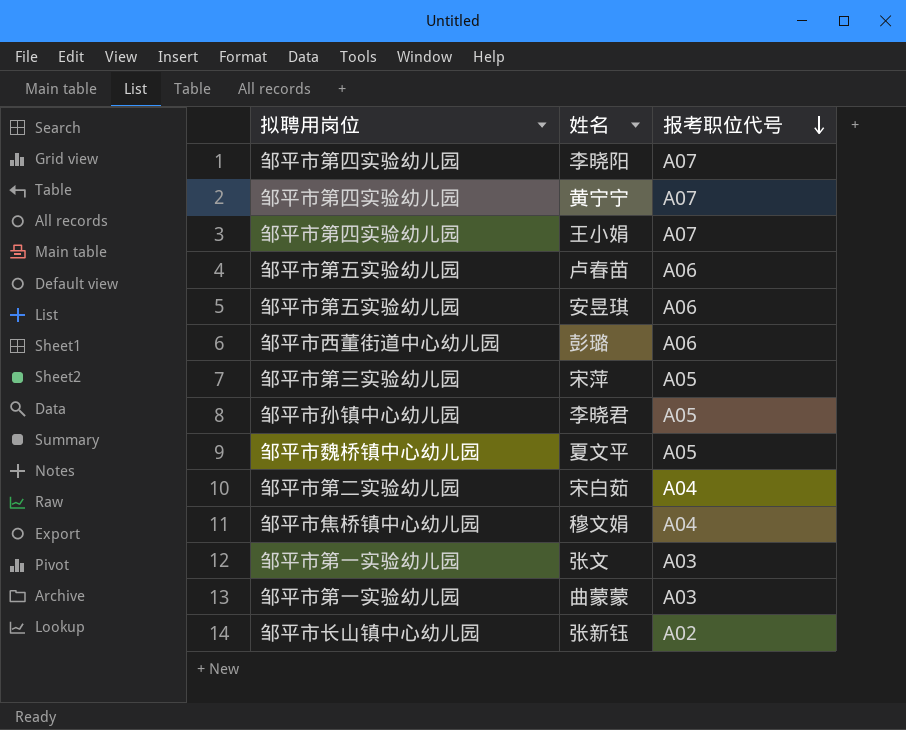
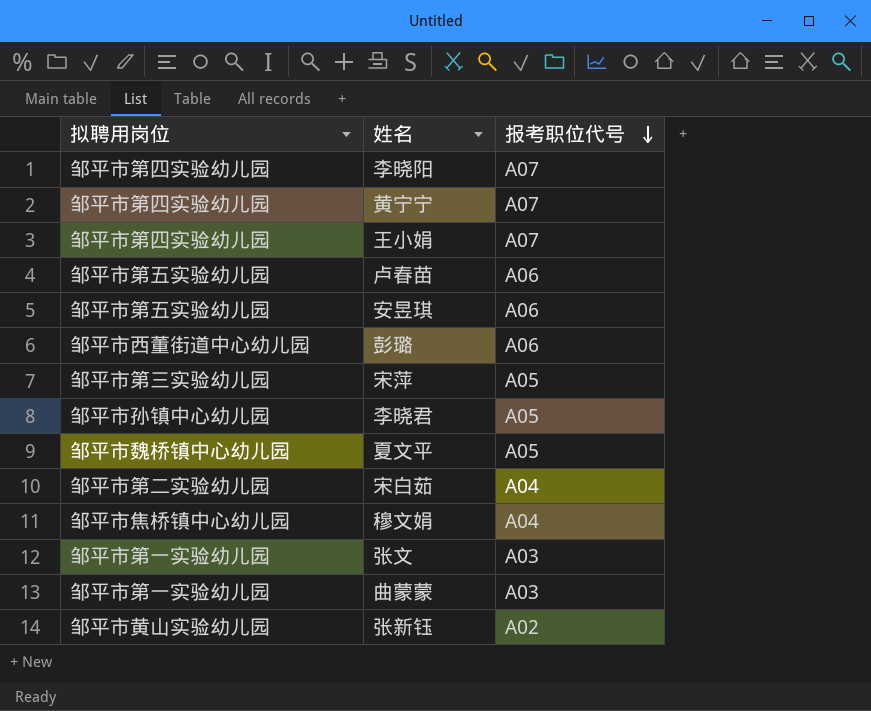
张新钰 | 拟聘用岗位: 邹平市长山镇中心幼儿园 -> 邹平市黄山实验幼儿园

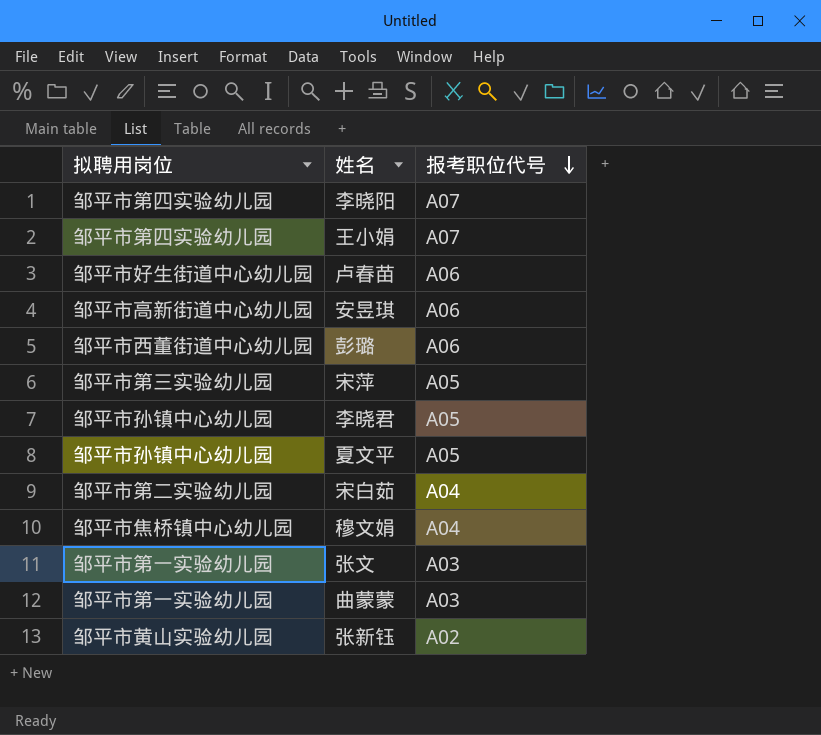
row 黄宁宁: 邹平市第四实验幼儿园 | A07 -> none
卢春苗 | 拟聘用岗位: 邹平市第五实验幼儿园 -> 邹平市好生街道中心幼儿园
安昱琪 | 拟聘用岗位: 邹平市第五实验幼儿园 -> 邹平市高新街道中心幼儿园
夏文平 | 拟聘用岗位: 邹平市魏桥镇中心幼儿园 -> 邹平市孙镇中心幼儿园

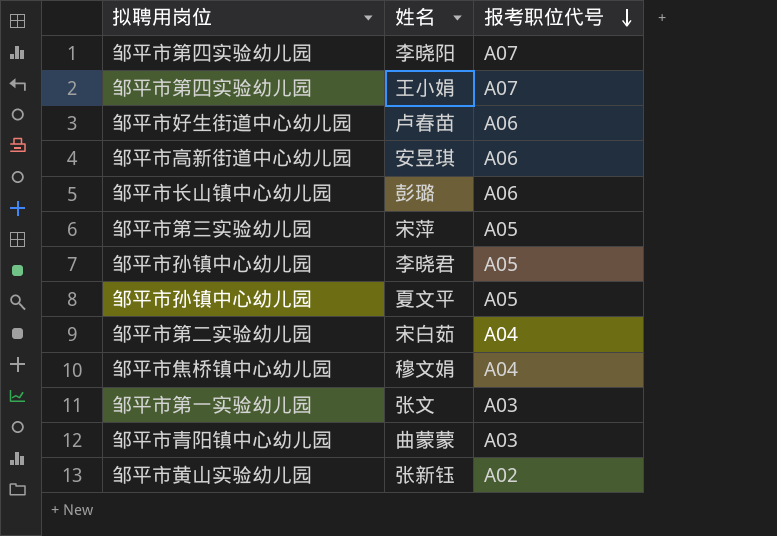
彭璐 | 拟聘用岗位: 邹平市西董街道中心幼儿园 -> 邹平市长山镇中心幼儿园
曲蒙蒙 | 拟聘用岗位: 邹平市第一实验幼儿园 -> 邹平市青阳镇中心幼儿园

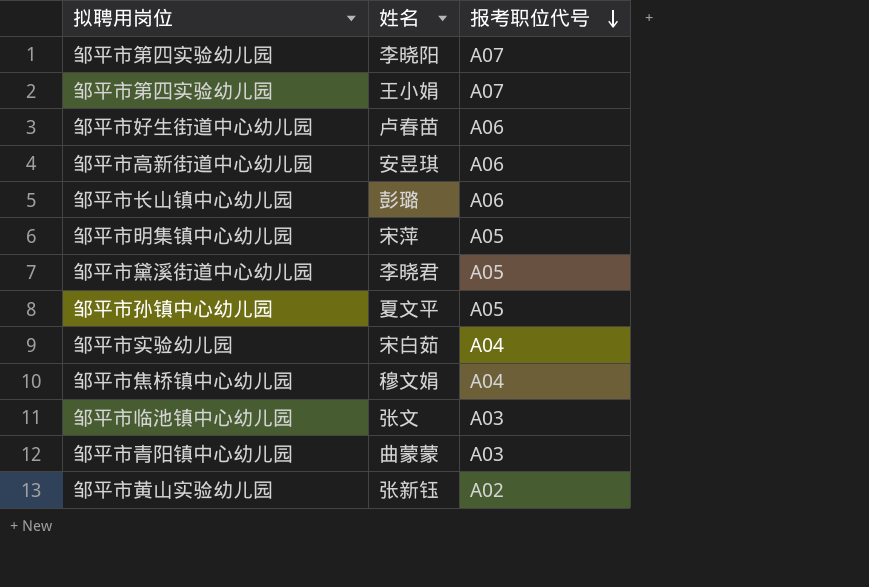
宋萍 | 拟聘用岗位: 邹平市第三实验幼儿园 -> 邹平市明集镇中心幼儿园
李晓君 | 拟聘用岗位: 邹平市孙镇中心幼儿园 -> 邹平市黛溪街道中心幼儿园
宋白茹 | 拟聘用岗位: 邹平市第二实验幼儿园 -> 邹平市实验幼儿园
张文 | 拟聘用岗位: 邹平市第一实验幼儿园 -> 邹平市临池镇中心幼儿园

